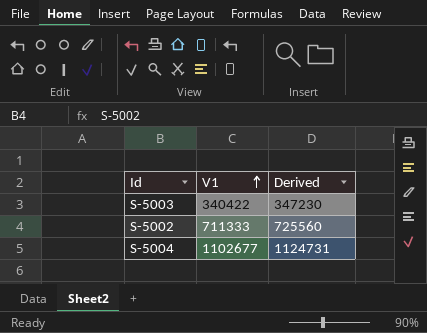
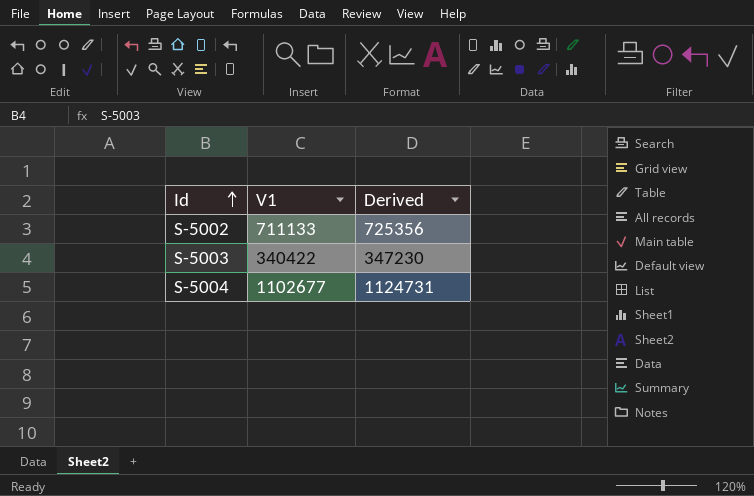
row order: V1 ascending -> Id ascending
S-5002 | V1: 711333 -> 711133
S-5002 | Derived: 725560 -> 725356

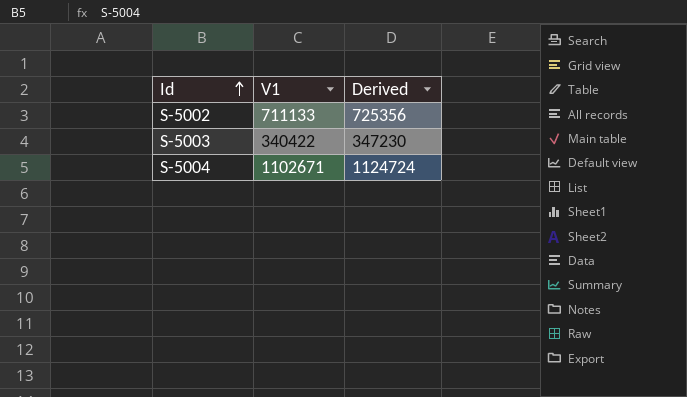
S-5004 | V1: 1102677 -> 1102671
S-5004 | Derived: 1124731 -> 1124724

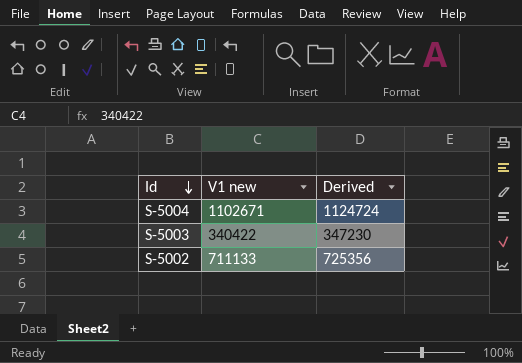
row order: Id ascending -> Id descending
column name: V1 -> V1 new

